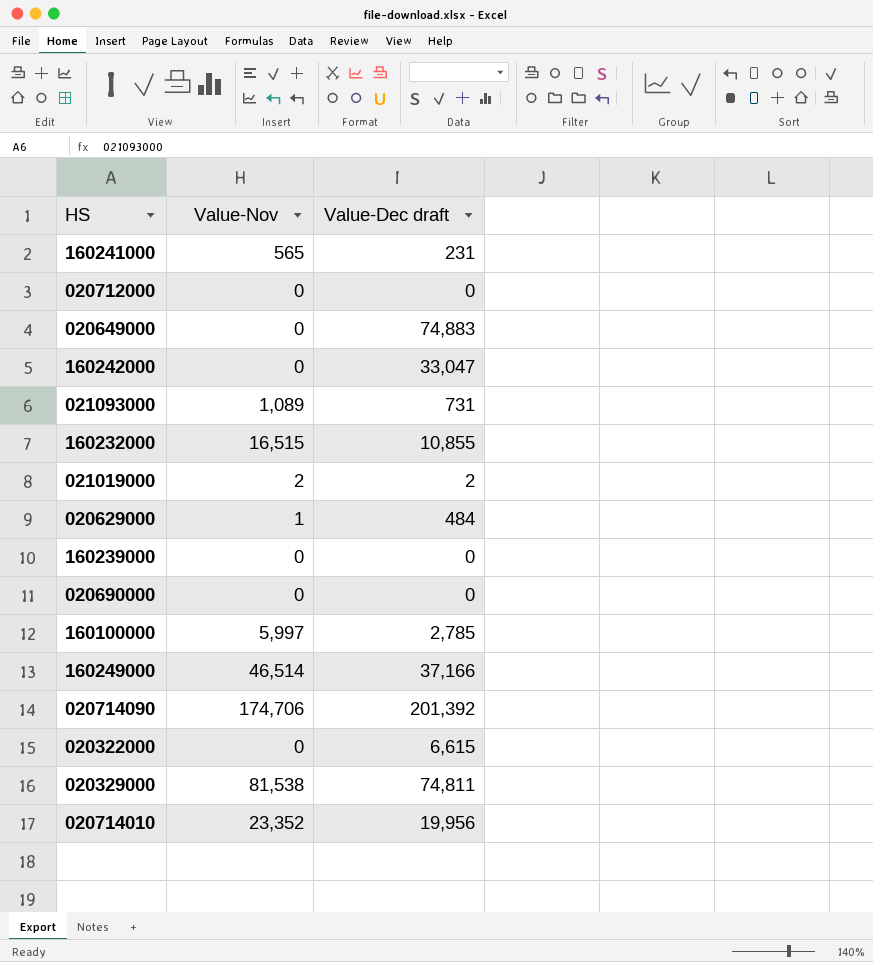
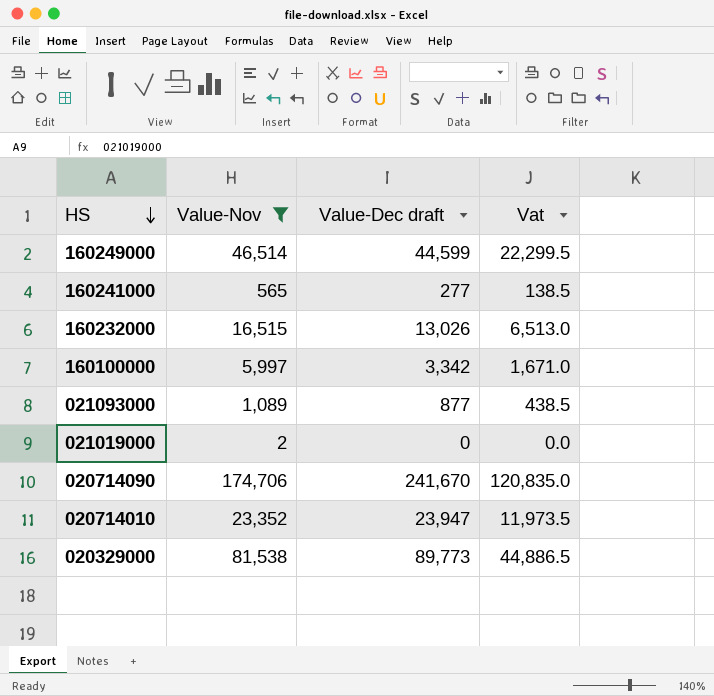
filter: none -> Value-Nov >= 2
row order: none -> HS descending
column Vat | formula: none -> [Value-Dec draft] * 0.5
160249000 | Value-Dec draft: 37,166 -> 44,599
160241000 | Value-Dec draft: 231 -> 277
160232000 | Value-Dec draft: 10,855 -> 13,026
160100000 | Value-Dec draft: 2,785 -> 3,342
021093000 | Value-Dec draft: 731 -> 877
021019000 | Value-Dec draft: 2 -> 0
020714090 | Value-Dec draft: 201,392 -> 241,670
020714010 | Value-Dec draft: 19,956 -> 23,947
020329000 | Value-Dec draft: 74,811 -> 89,773

